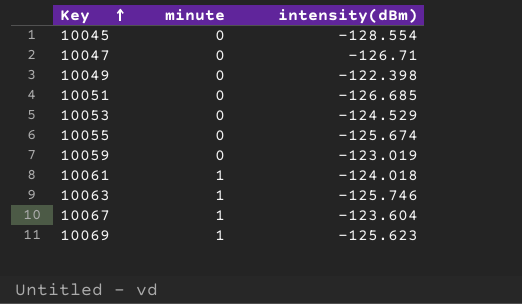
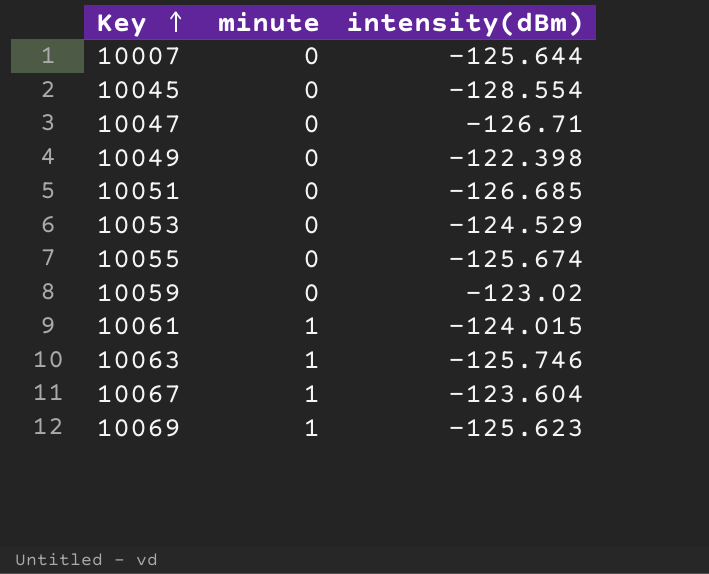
row 10007: none -> 0 | -125.644
10059 | intensity(dBm): -123.019 -> -123.02
10061 | intensity(dBm): -124.018 -> -124.015

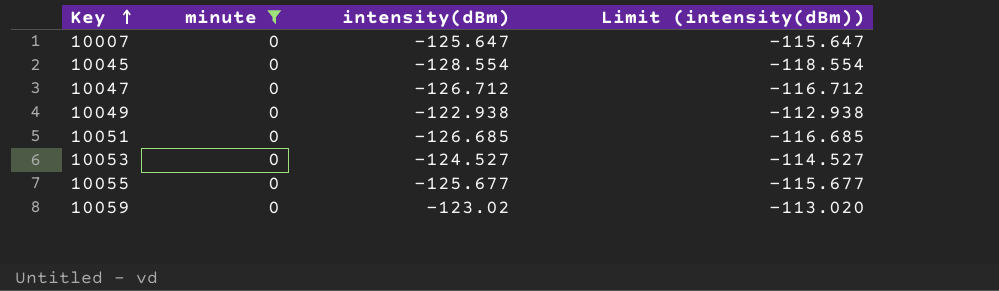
filter: none -> minute = 0
column Limit (intensity(dBm)) | formula: none -> [intensity(dBm)] + 10
10007 | intensity(dBm): -125.644 -> -125.647
10047 | intensity(dBm): -126.71 -> -126.712
10049 | intensity(dBm): -122.398 -> -122.938
10053 | intensity(dBm): -124.529 -> -124.527
10055 | intensity(dBm): -125.674 -> -125.677

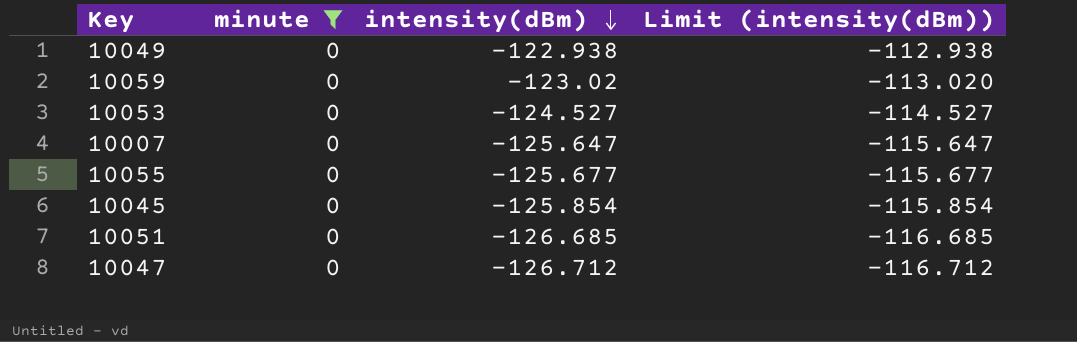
row order: Key ascending -> intensity(dBm) descending
10045 | intensity(dBm): -128.554 -> -125.854
10045 | Limit (intensity(dBm)): -118.554 -> -115.854

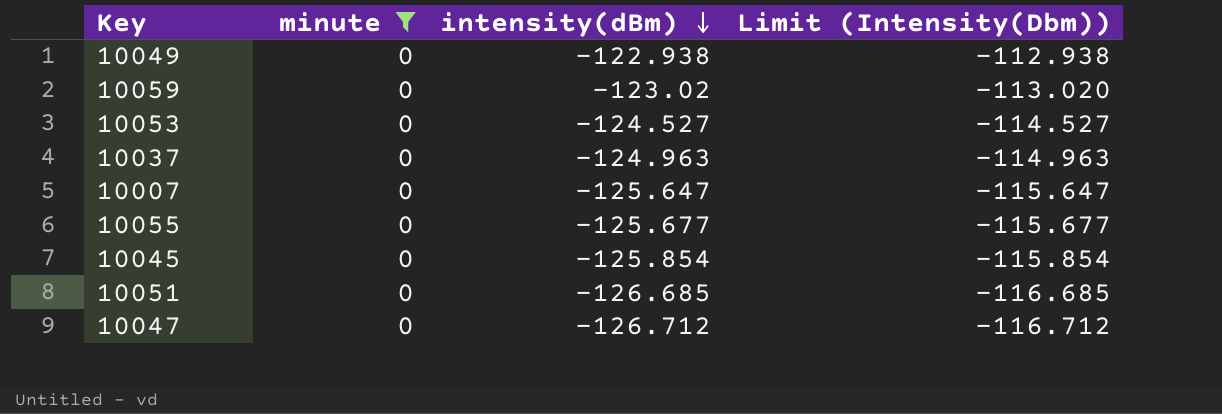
column name: Limit (intensity(dBm)) -> Limit (Intensity(Dbm))
row 10037: none -> 0 | -124.963 | -114.963

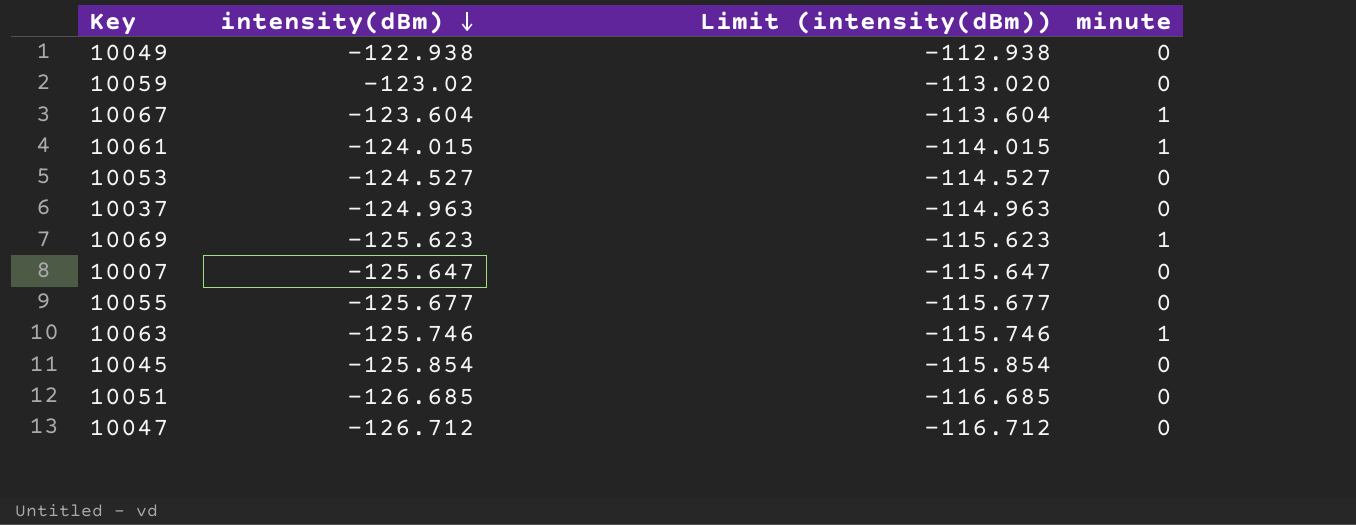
filter: minute = 0 -> none
column name: Limit (Intensity(Dbm)) -> Limit (intensity(dBm))
column minute | position: 2 -> 4

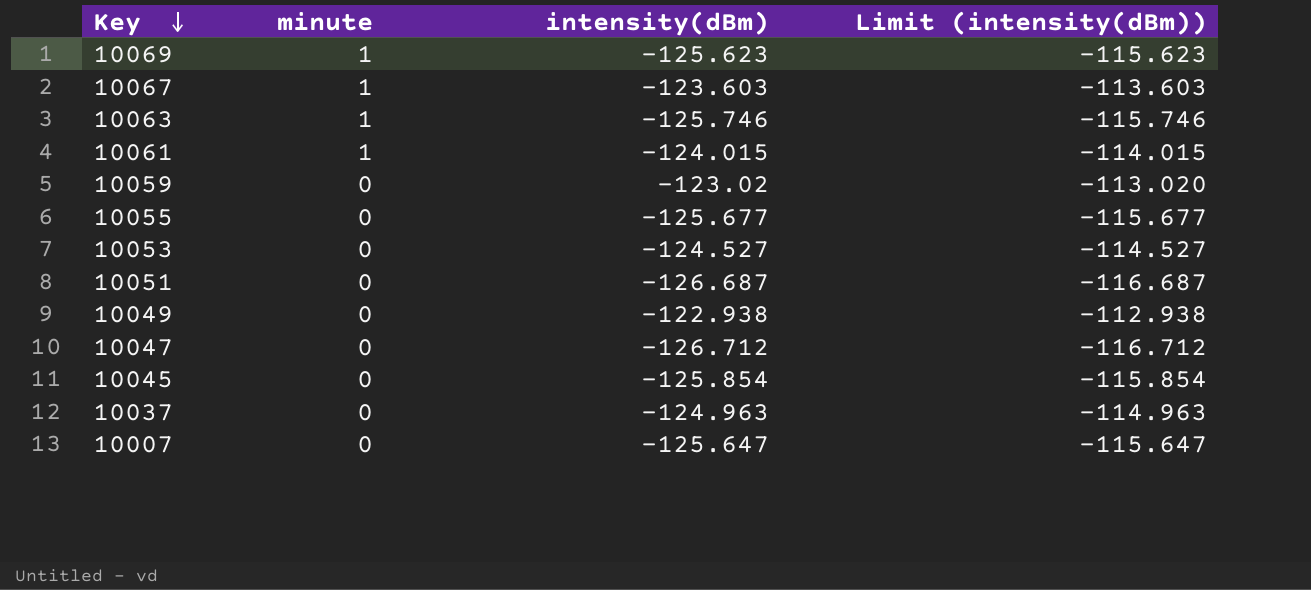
row order: intensity(dBm) descending -> Key descending
column minute | position: 4 -> 2
10067 | intensity(dBm): -123.604 -> -123.603
10067 | Limit (intensity(dBm)): -113.604 -> -113.603
10051 | intensity(dBm): -126.685 -> -126.687
10051 | Limit (intensity(dBm)): -116.685 -> -116.687

